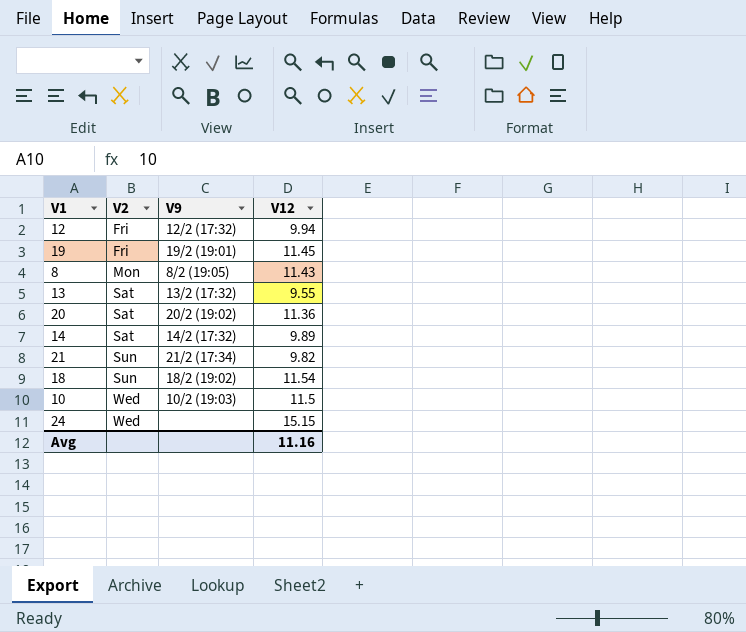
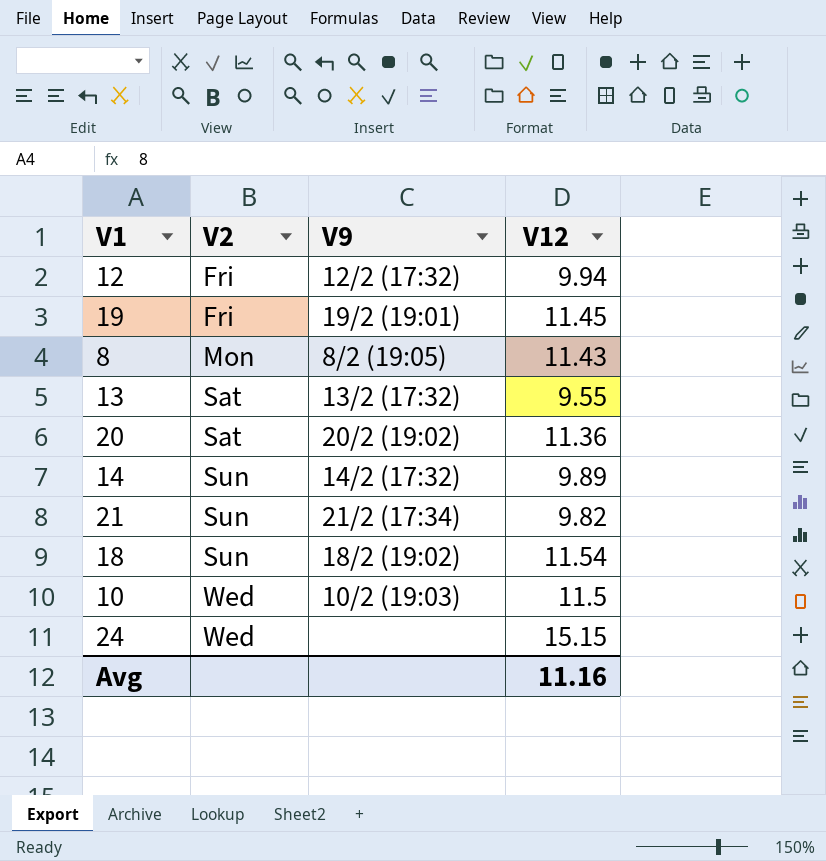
14 | V2: Sat -> Sun

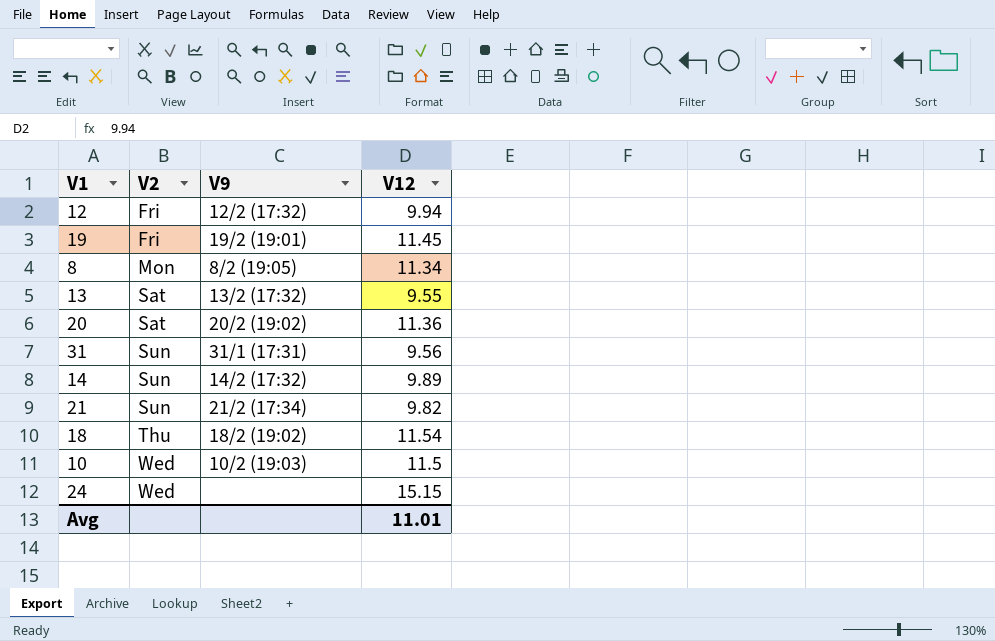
8 | V12: 11.43 -> 11.34
row 31: none -> Sun | 31/1 (17:31) | 9.56
18 | V2: Sun -> Thu
Avg | V12: 11.16 -> 11.01

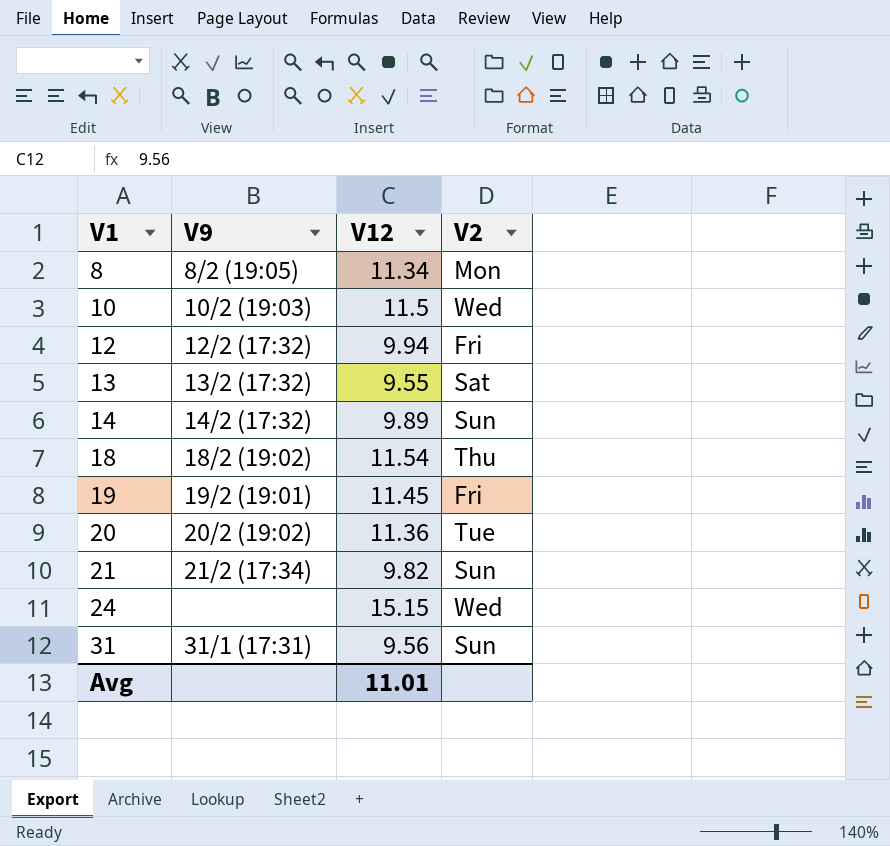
row order: V2 ascending -> V1 ascending
column V2 | position: 2 -> 4
20 | V2: Sat -> Tue

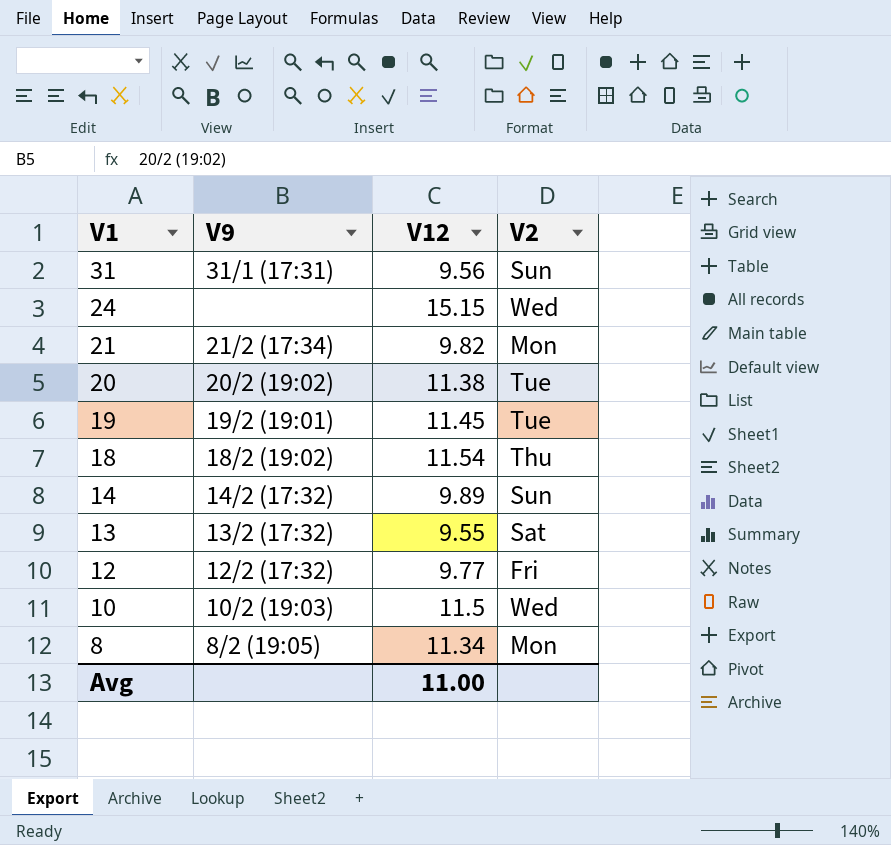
row order: V1 ascending -> V1 descending
21 | V2: Sun -> Mon
20 | V12: 11.36 -> 11.38
19 | V2: Fri -> Tue
12 | V12: 9.94 -> 9.77
Avg | V12: 11.01 -> 11.00

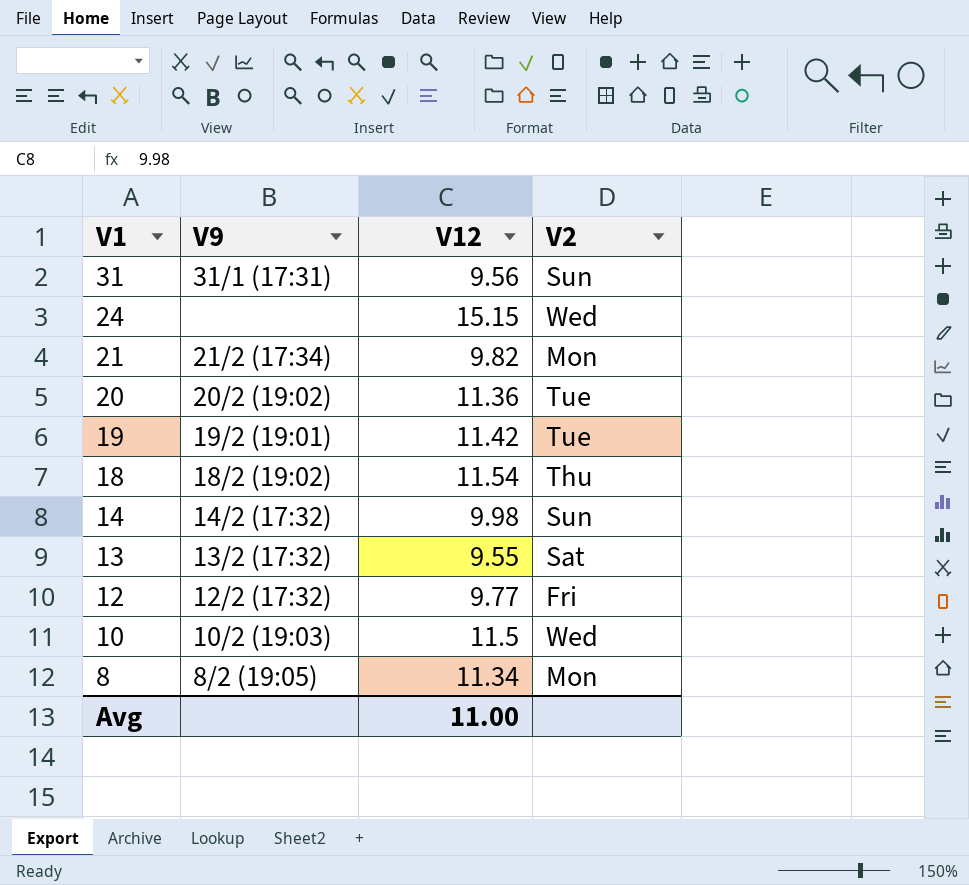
20 | V12: 11.38 -> 11.36
19 | V12: 11.45 -> 11.42
14 | V12: 9.89 -> 9.98

